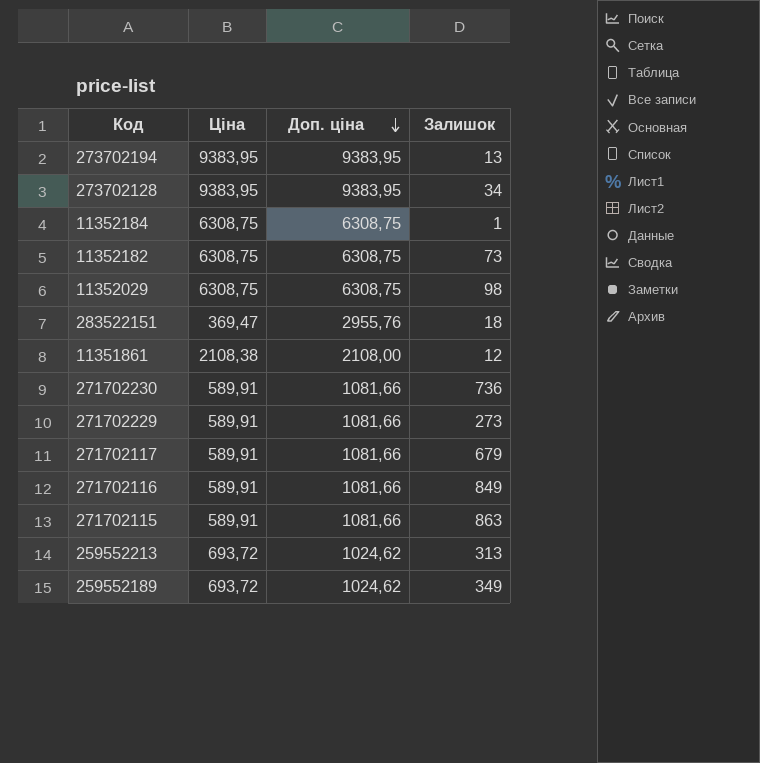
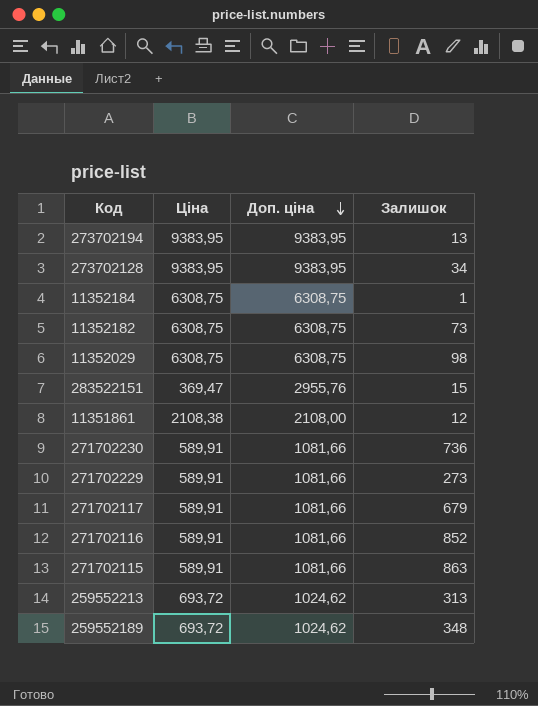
283522151 | Залишок: 18 -> 15
271702116 | Залишок: 849 -> 852
259552189 | Залишок: 349 -> 348

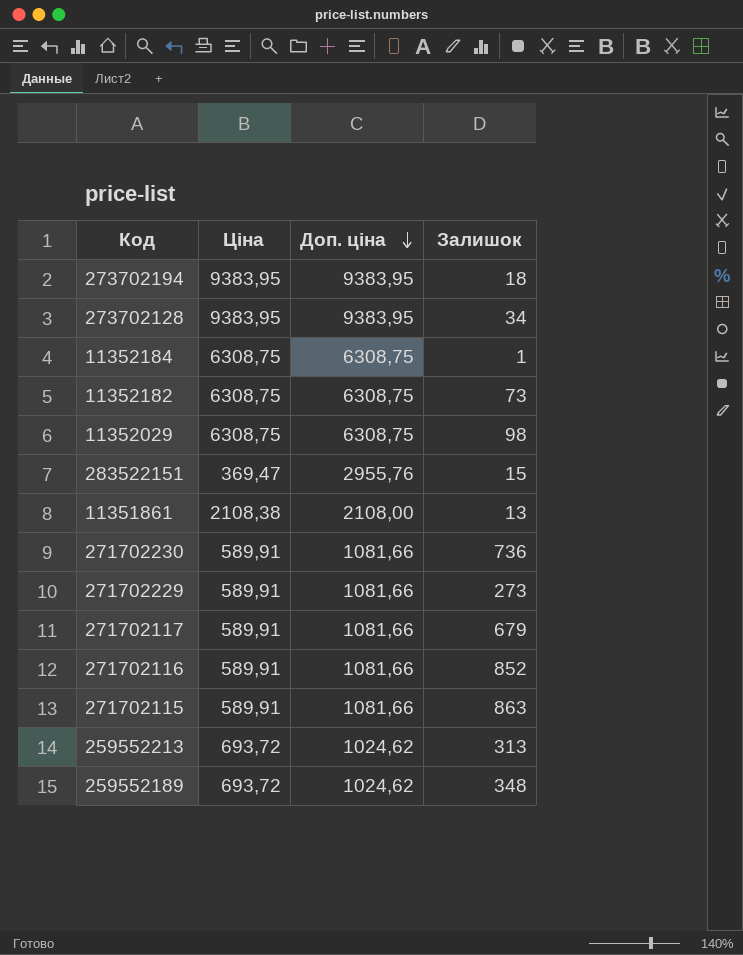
273702194 | Залишок: 13 -> 18
11351861 | Залишок: 12 -> 13

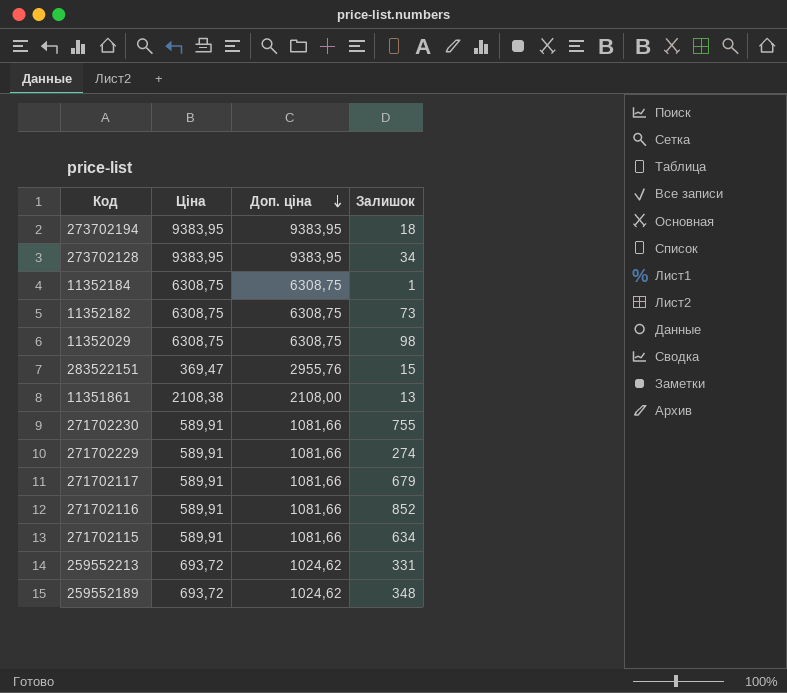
271702230 | Залишок: 736 -> 755
271702229 | Залишок: 273 -> 274
271702115 | Залишок: 863 -> 634
259552213 | Залишок: 313 -> 331

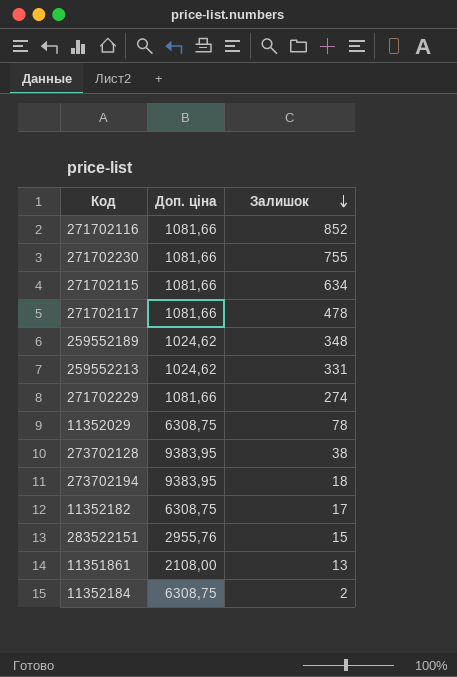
row order: Доп. ціна descending -> Залишок descending
column Ціна | position: 2 -> none
271702117 | Залишок: 679 -> 478
11352029 | Залишок: 98 -> 78
273702128 | Залишок: 34 -> 38
11352182 | Залишок: 73 -> 17
11352184 | Залишок: 1 -> 2

